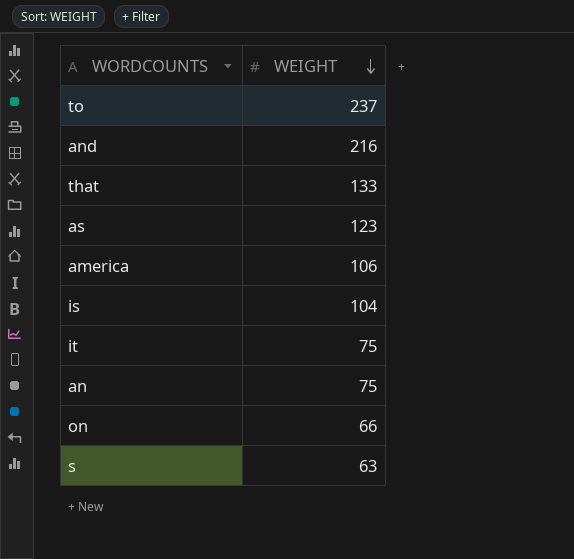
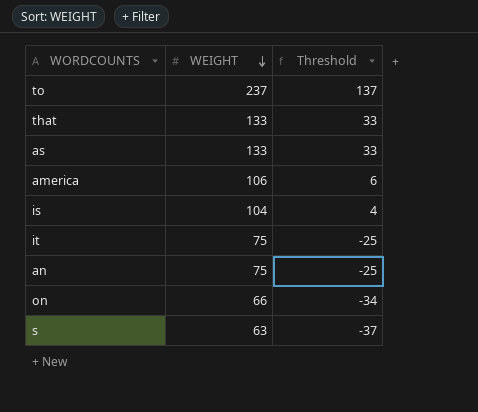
column Threshold | formula: none -> [WEIGHT] - 100
row and: 216 -> none
as | WEIGHT: 123 -> 133

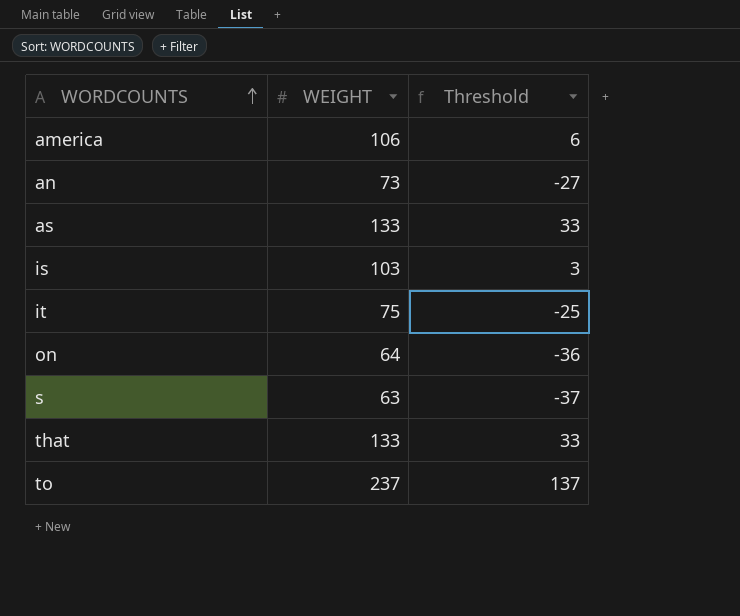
row order: WEIGHT descending -> WORDCOUNTS ascending
an | WEIGHT: 75 -> 73
an | Threshold: -25 -> -27
is | WEIGHT: 104 -> 103
is | Threshold: 4 -> 3
on | WEIGHT: 66 -> 64
on | Threshold: -34 -> -36

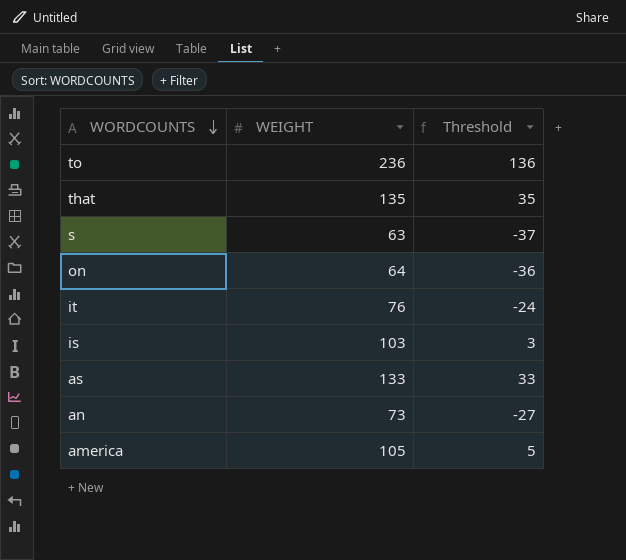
row order: WORDCOUNTS ascending -> WORDCOUNTS descending
to | WEIGHT: 237 -> 236
to | Threshold: 137 -> 136
that | WEIGHT: 133 -> 135
that | Threshold: 33 -> 35
it | WEIGHT: 75 -> 76
it | Threshold: -25 -> -24
america | WEIGHT: 106 -> 105
america | Threshold: 6 -> 5

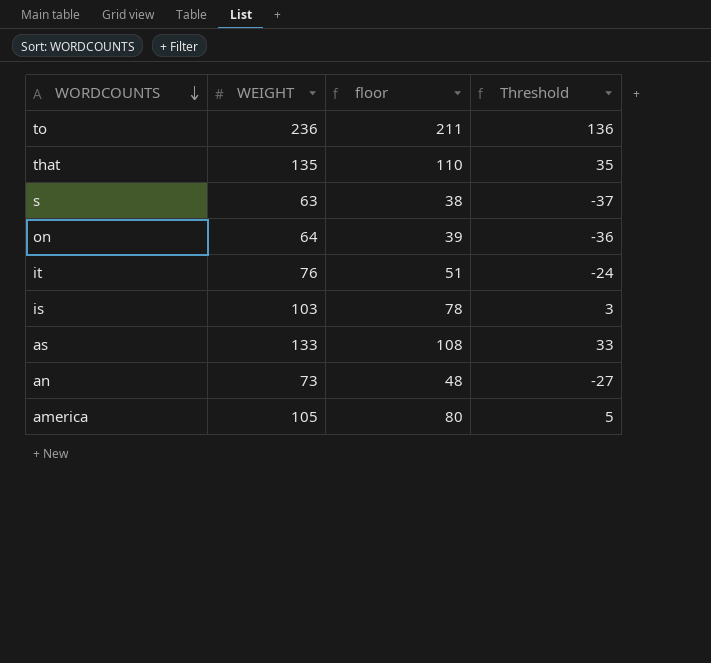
column floor | formula: none -> [WEIGHT] - 25

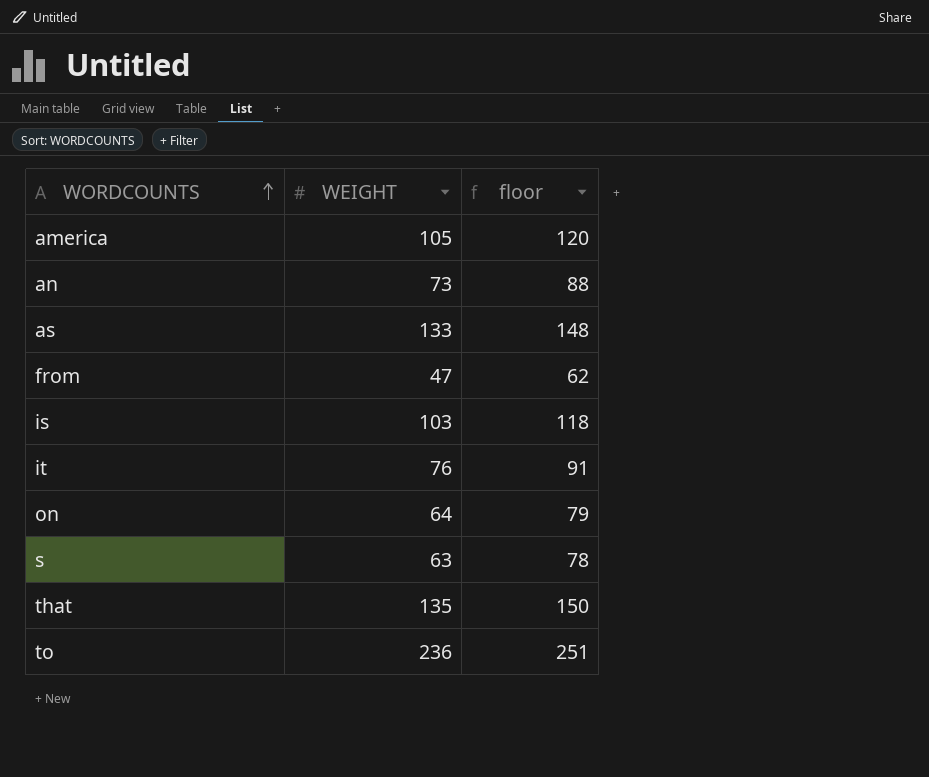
row order: WORDCOUNTS descending -> WORDCOUNTS ascending
column Threshold | formula: [WEIGHT] - 100 -> none
column floor | formula: [WEIGHT] - 25 -> [WEIGHT] + 15
row from: none -> 47 | 62

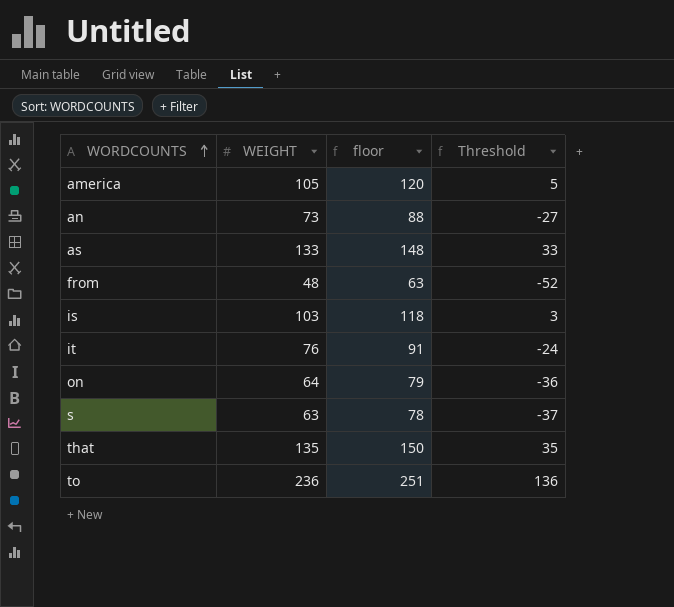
column Threshold | formula: none -> [WEIGHT] - 100
from | WEIGHT: 47 -> 48
from | floor: 62 -> 63

